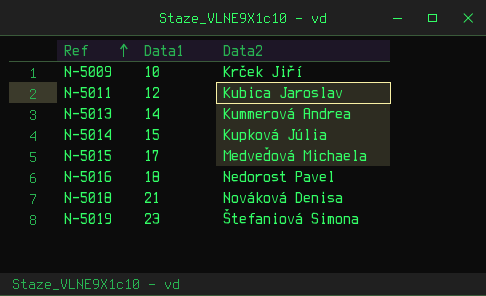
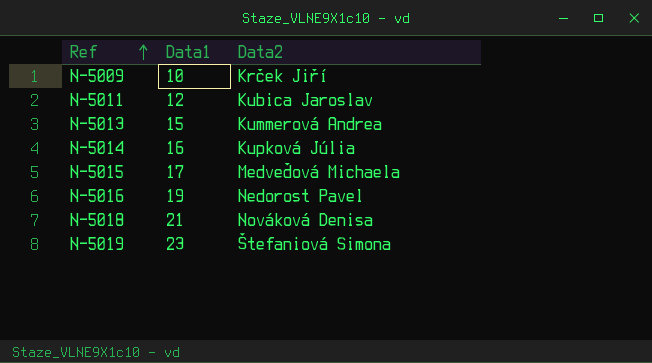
N-5013 | Data1: 14 -> 15
N-5014 | Data1: 15 -> 16
N-5016 | Data1: 18 -> 19

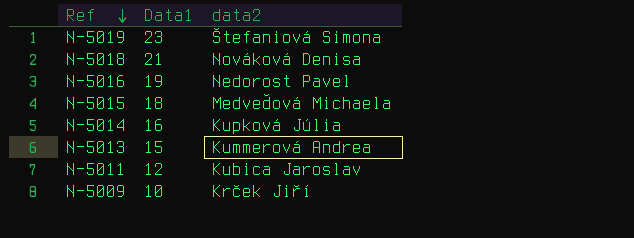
row order: Ref ascending -> Ref descending
column name: Data2 -> data2
N-5015 | Data1: 17 -> 18

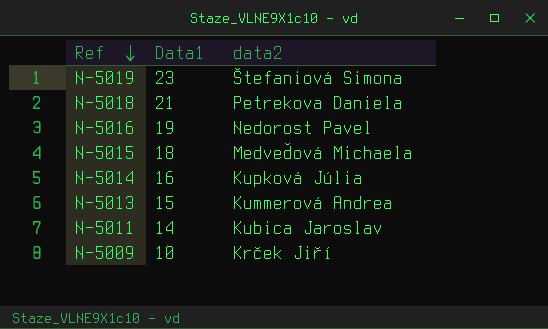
N-5018 | data2: Nováková Denisa -> Petrekova Daniela
N-5011 | Data1: 12 -> 14

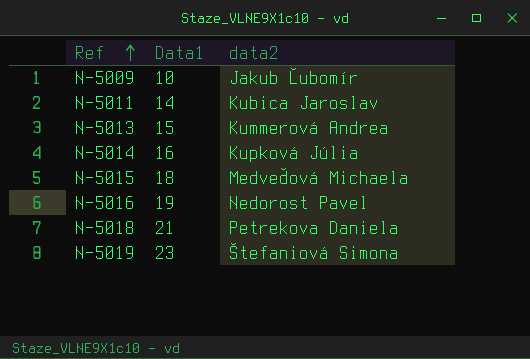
row order: Ref descending -> Ref ascending
N-5009 | data2: Krček Jiří -> Jakub Ľubomír

